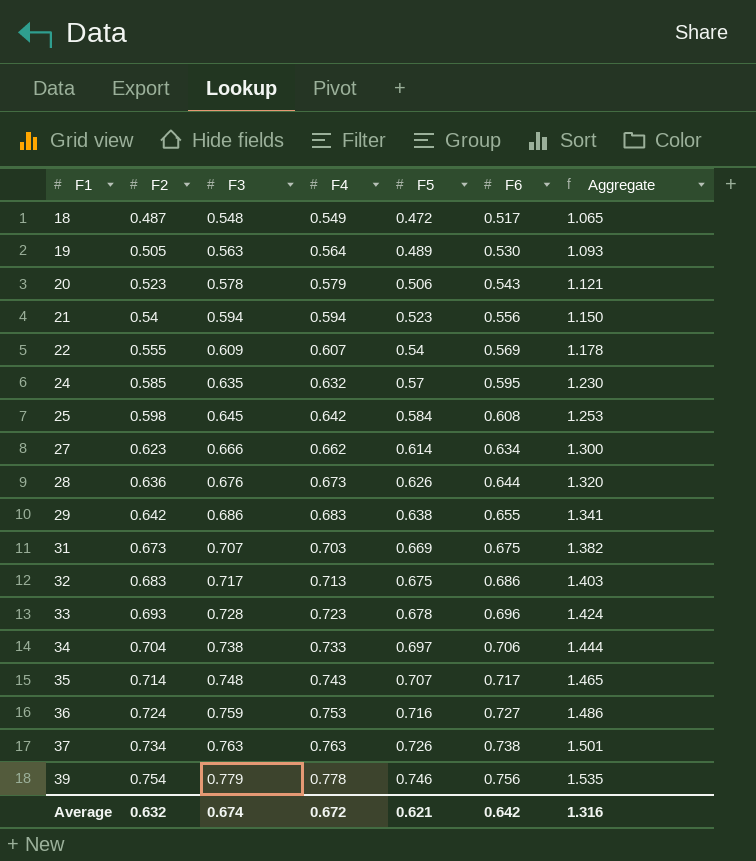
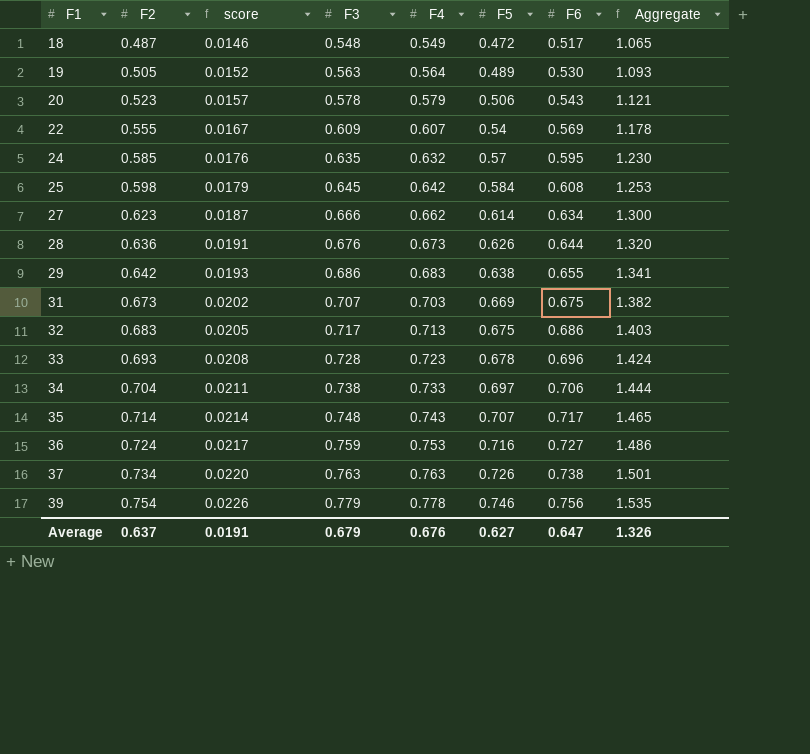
column score | formula: none -> [F2] * 0.03
row 21: 0.54 | 0.594 | 0.594 | 0.523 | 0.556 | 1.150 -> none
Average | F2: 0.632 -> 0.637
Average | F3: 0.674 -> 0.679
Average | F4: 0.672 -> 0.676
Average | F5: 0.621 -> 0.627
Average | F6: 0.642 -> 0.647
Average | Aggregate: 1.316 -> 1.326

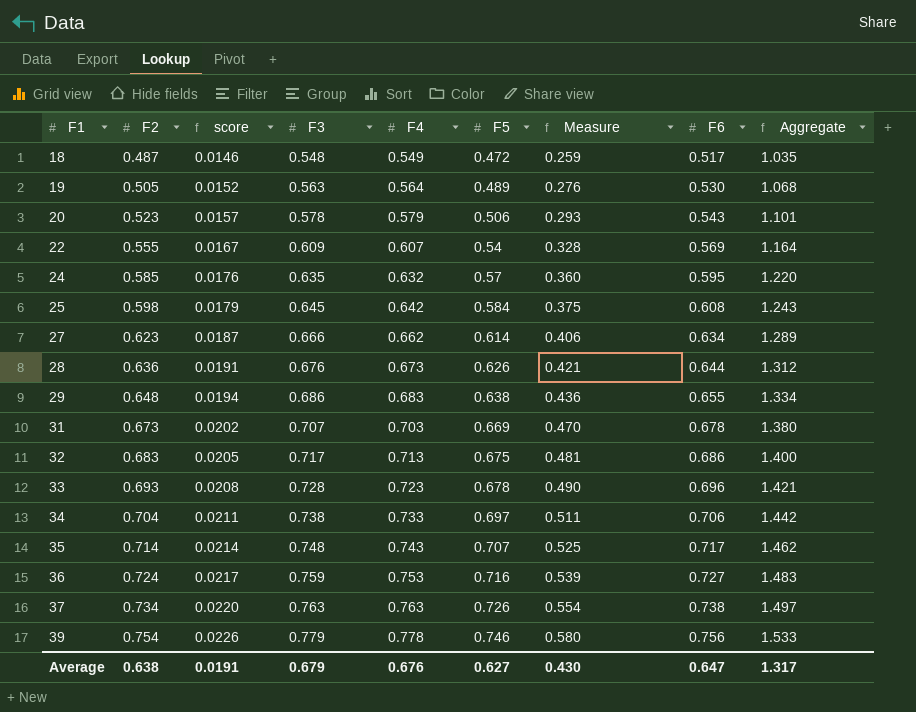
column Measure | formula: none -> [F4] * [F5]
column Aggregate | formula: [F3] + [F6] -> [F2] + [F3]
29 | F2: 0.642 -> 0.648
29 | score: 0.0193 -> 0.0194
31 | F6: 0.675 -> 0.678
Average | F2: 0.637 -> 0.638
Average | Aggregate: 1.326 -> 1.317

